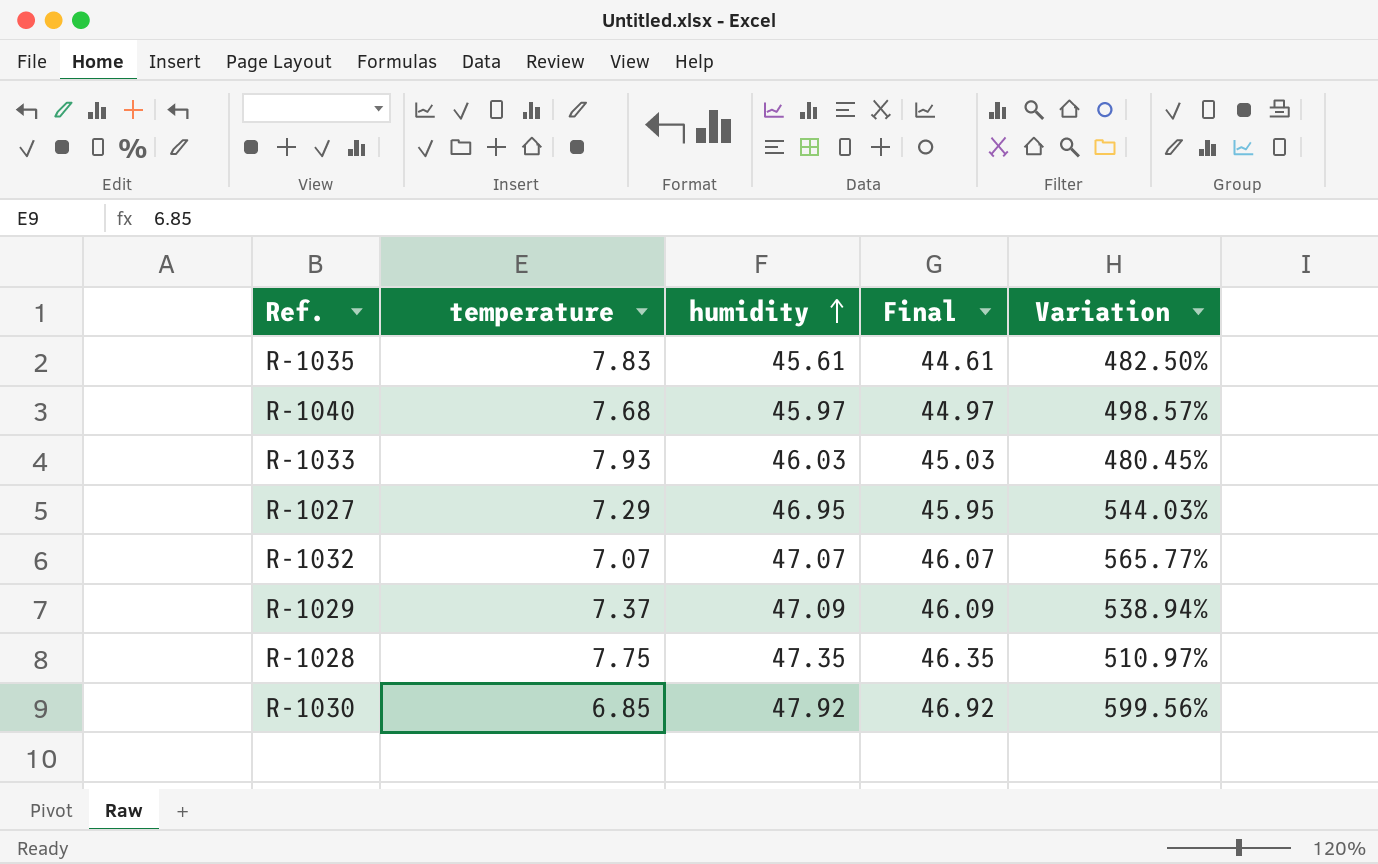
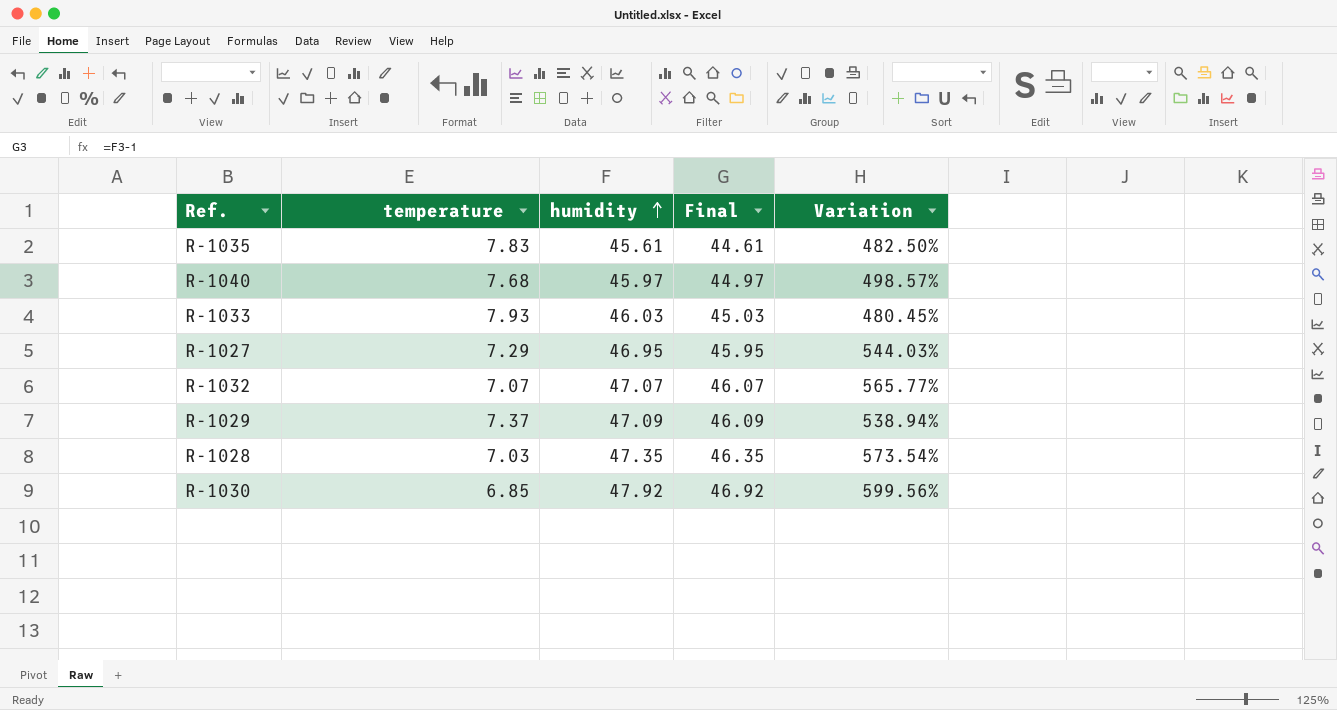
R-1028 | temperature: 7.75 -> 7.03
R-1028 | Variation: 510.97% -> 573.54%

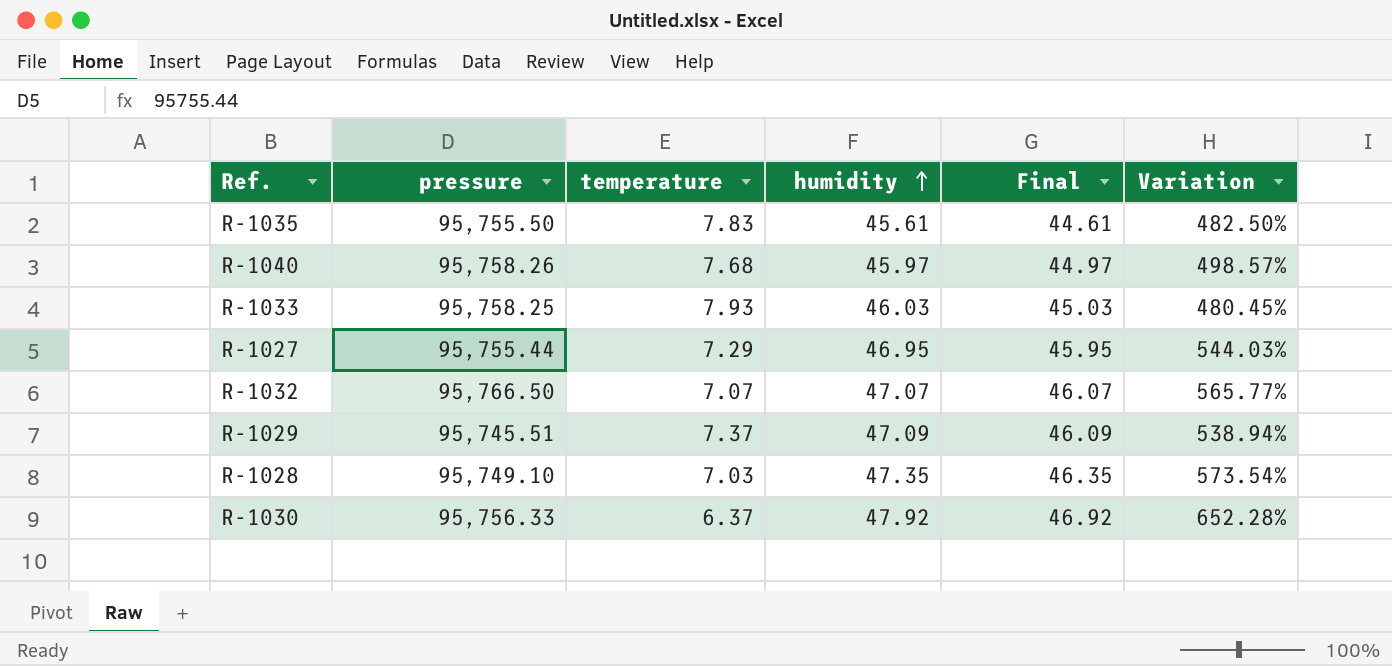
column pressure | position: none -> 2
R-1030 | temperature: 6.85 -> 6.37
R-1030 | Variation: 599.56% -> 652.28%

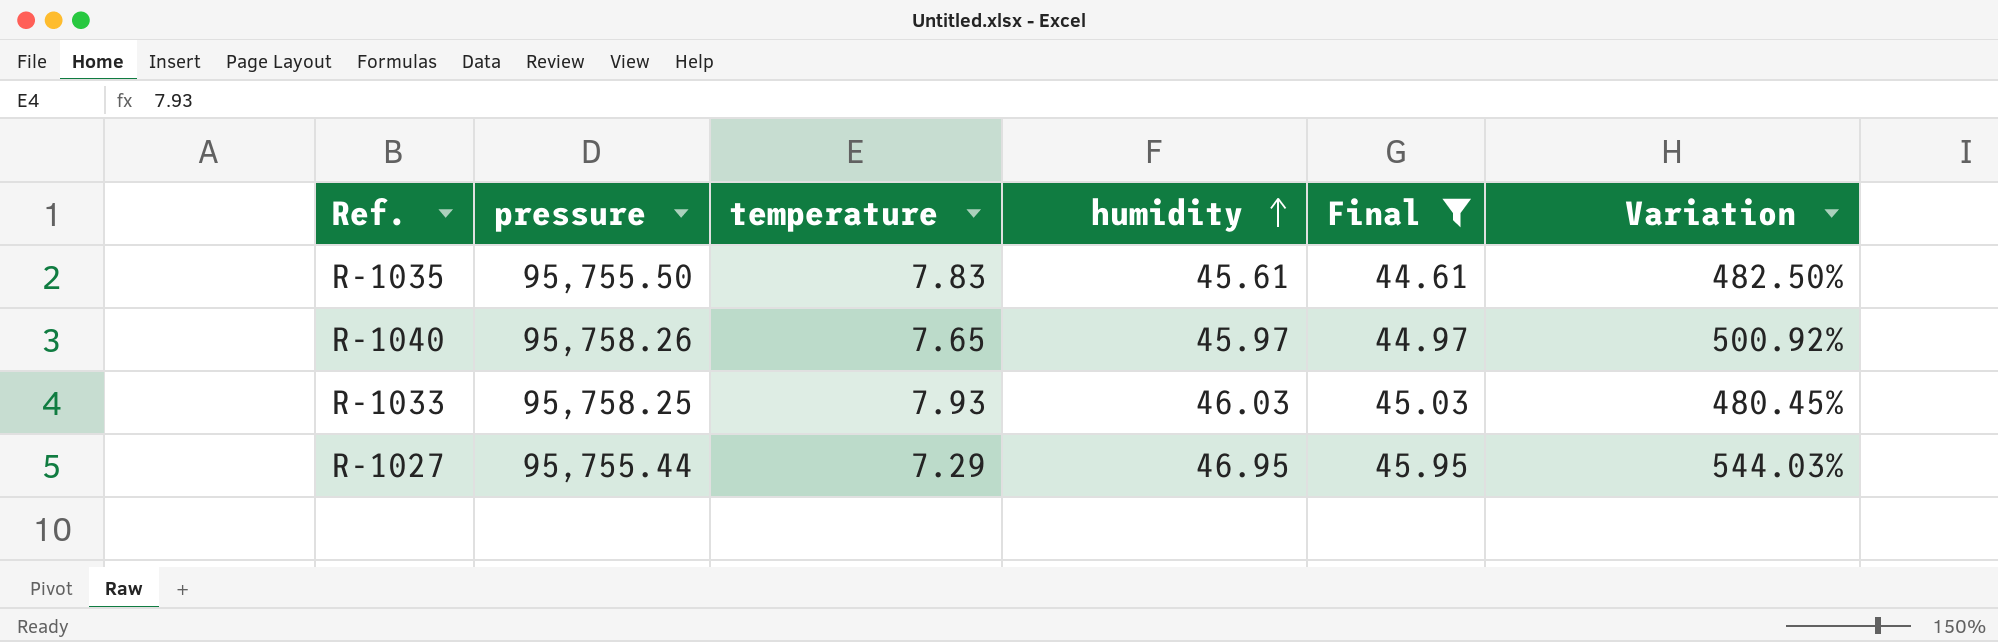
filter: none -> Final <= 45.95
R-1040 | temperature: 7.68 -> 7.65
R-1040 | Variation: 498.57% -> 500.92%

